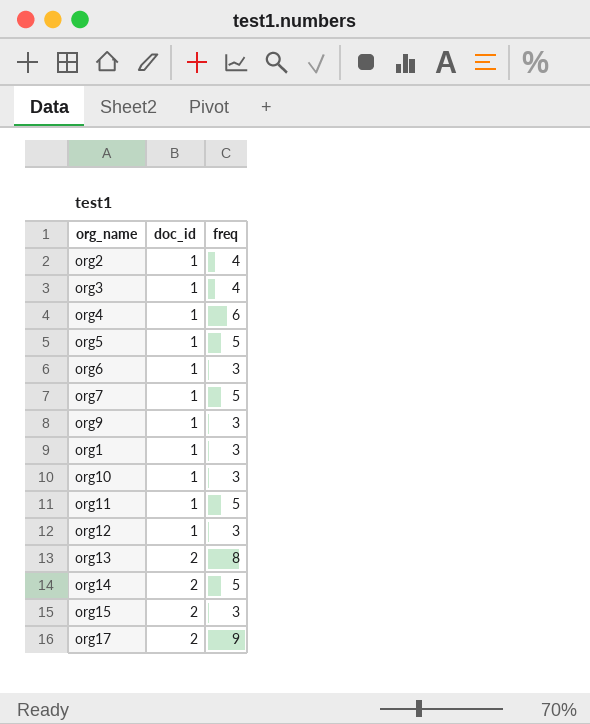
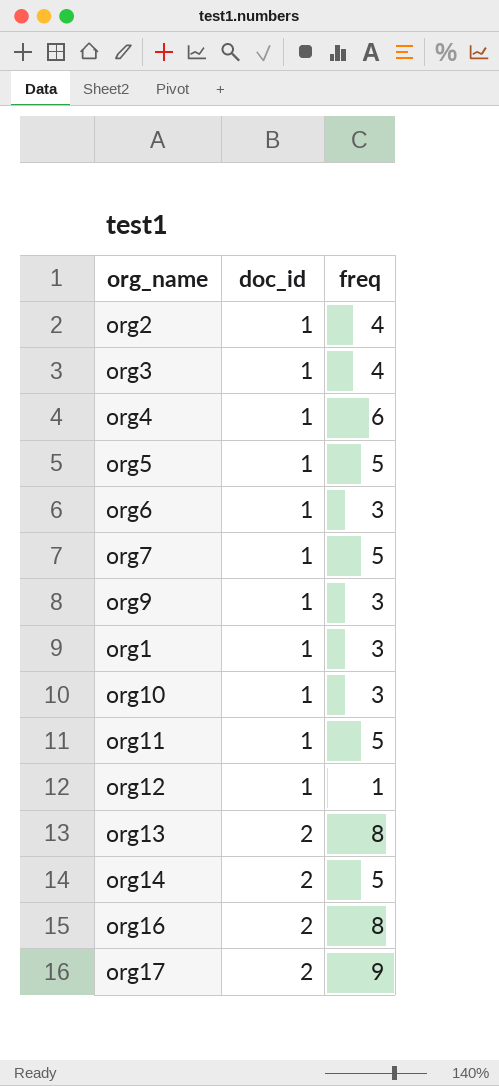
row org15: 2 | 3 -> none
org12 | freq: 3 -> 1
row org16: none -> 2 | 8

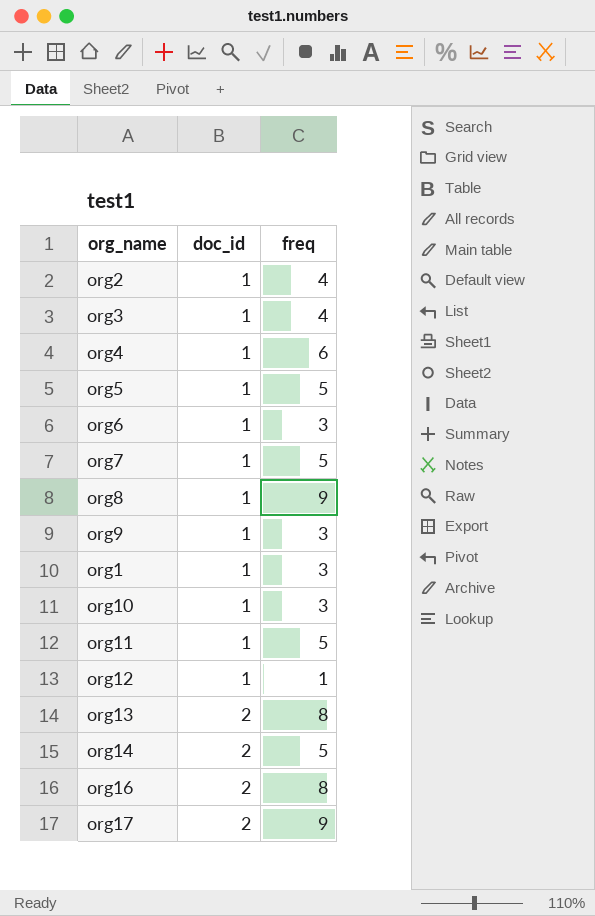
row org8: none -> 1 | 9

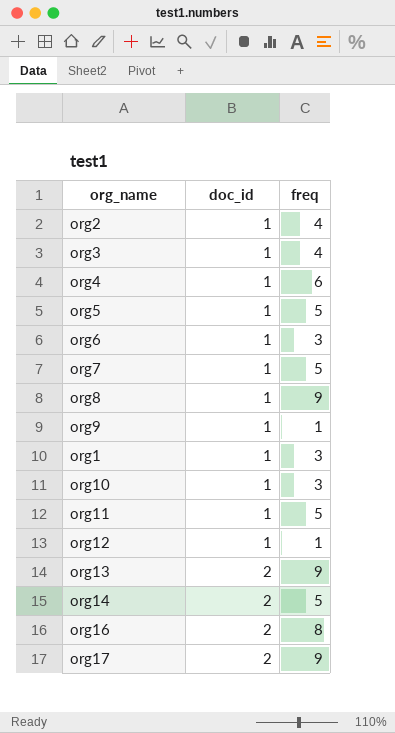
org9 | freq: 3 -> 1
org13 | freq: 8 -> 9

